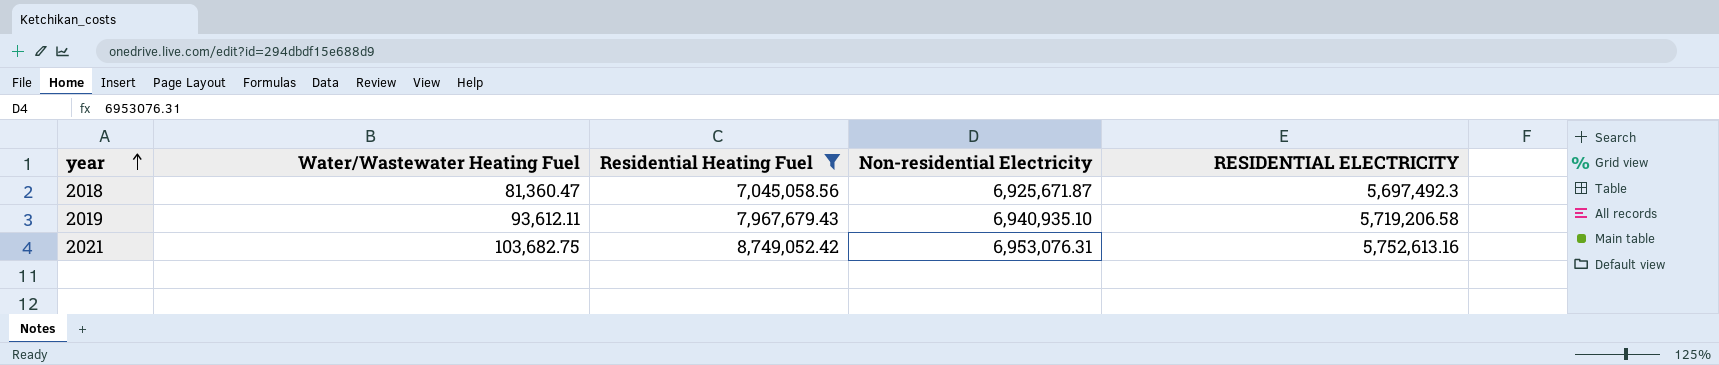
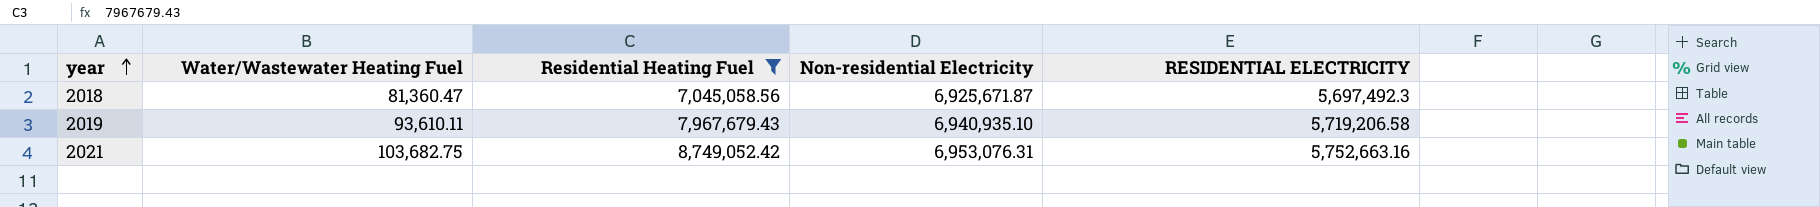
2019 | Water/Wastewater Heating Fuel: 93,612.11 -> 93,610.11
2021 | RESIDENTIAL ELECTRICITY: 5,752,613.16 -> 5,752,663.16

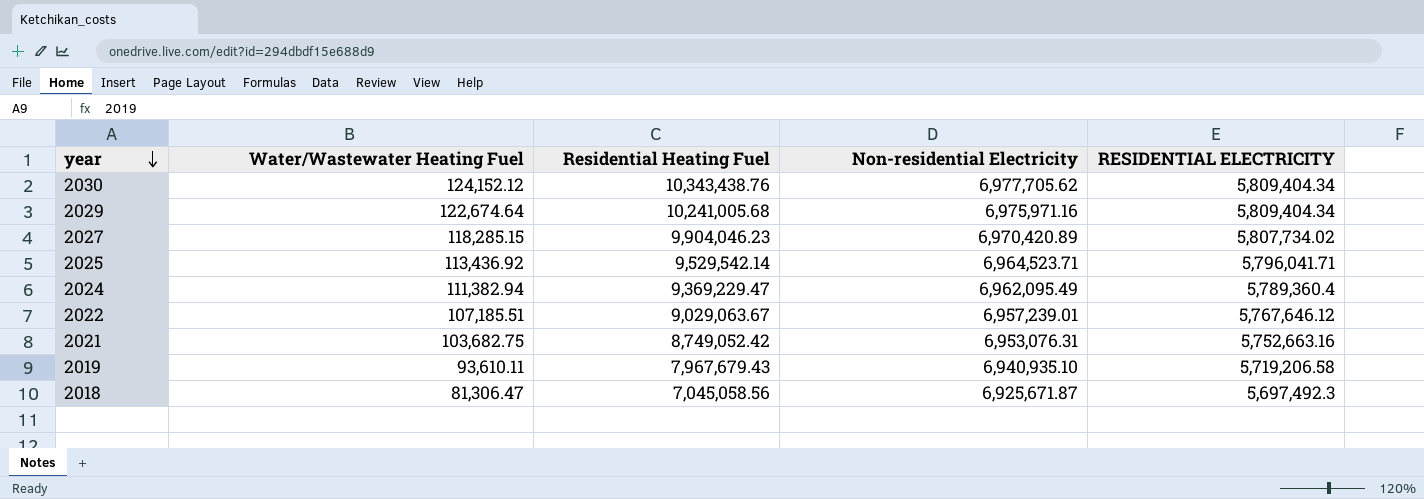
filter: Residential Heating Fuel <= 8,749,052.42 -> none
row order: year ascending -> year descending
2018 | Water/Wastewater Heating Fuel: 81,360.47 -> 81,306.47

